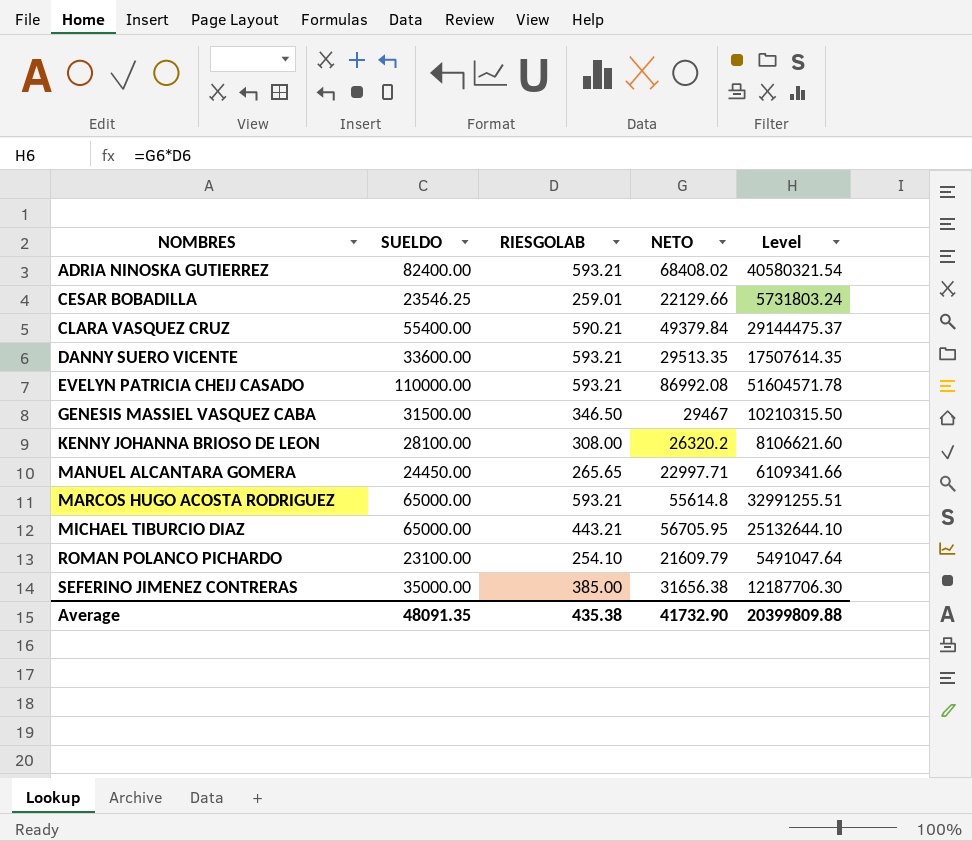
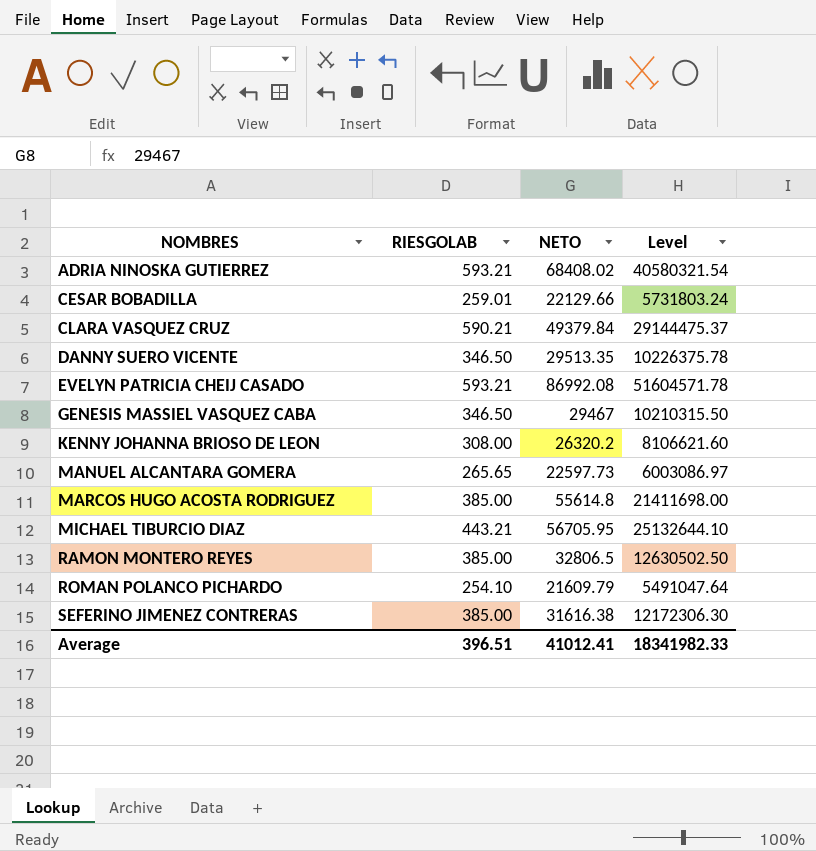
column SUELDO | position: 2 -> none
DANNY SUERO VICENTE | RIESGOLAB: 593.21 -> 346.50
DANNY SUERO VICENTE | Level: 17507614.35 -> 10226375.78
MANUEL ALCANTARA GOMERA | NETO: 22997.71 -> 22597.73
MANUEL ALCANTARA GOMERA | Level: 6109341.66 -> 6003086.97
MARCOS HUGO ACOSTA RODRIGUEZ | RIESGOLAB: 593.21 -> 385.00
MARCOS HUGO ACOSTA RODRIGUEZ | Level: 32991255.51 -> 21411698.00
row RAMON MONTERO REYES: none -> 385.00 | 32806.5 | 12630502.50
SEFERINO JIMENEZ CONTRERAS | NETO: 31656.38 -> 31616.38
SEFERINO JIMENEZ CONTRERAS | Level: 12187706.30 -> 12172306.30
Average | RIESGOLAB: 435.38 -> 396.51
Average | NETO: 41732.90 -> 41012.41
Average | Level: 20399809.88 -> 18341982.33

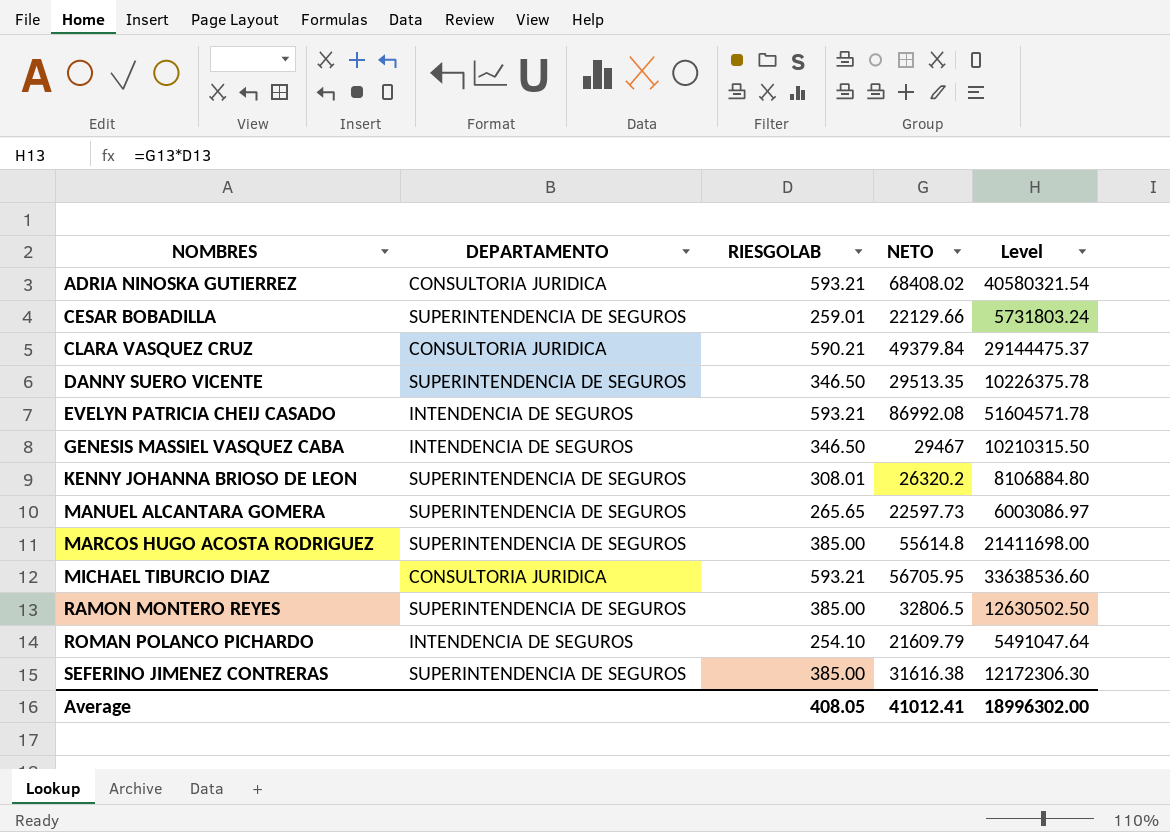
column DEPARTAMENTO | position: none -> 2
KENNY JOHANNA BRIOSO DE LEON | RIESGOLAB: 308.00 -> 308.01
KENNY JOHANNA BRIOSO DE LEON | Level: 8106621.60 -> 8106884.80
MICHAEL TIBURCIO DIAZ | RIESGOLAB: 443.21 -> 593.21
MICHAEL TIBURCIO DIAZ | Level: 25132644.10 -> 33638536.60
Average | RIESGOLAB: 396.51 -> 408.05
Average | Level: 18341982.33 -> 18996302.00

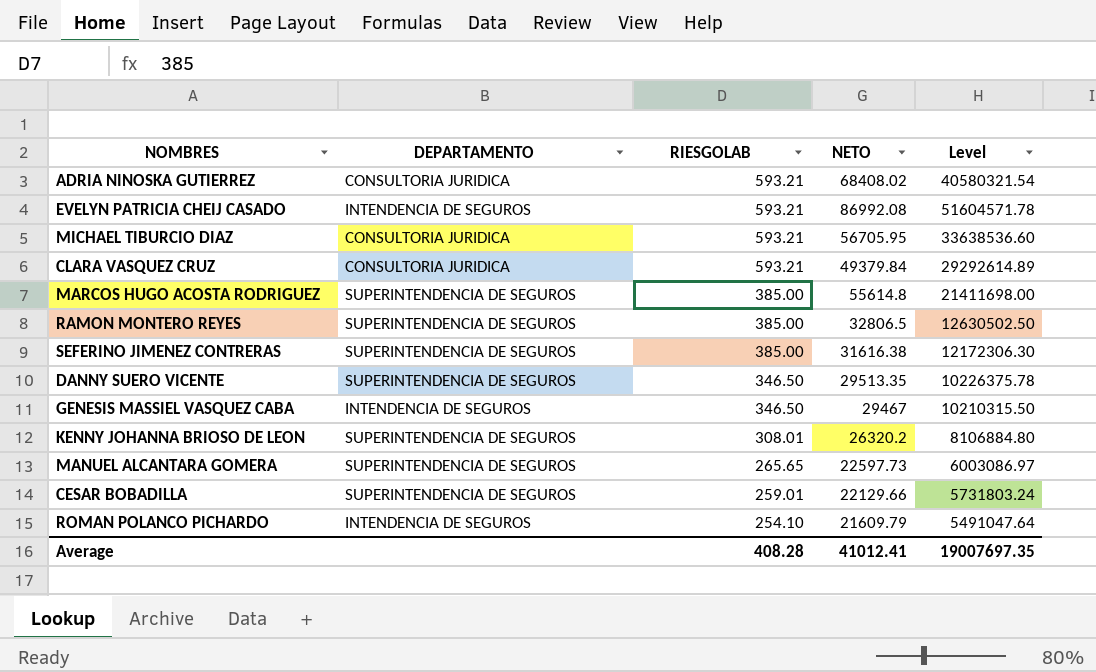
row order: NOMBRES ascending -> RIESGOLAB descending
CLARA VASQUEZ CRUZ | RIESGOLAB: 590.21 -> 593.21
CLARA VASQUEZ CRUZ | Level: 29144475.37 -> 29292614.89
Average | RIESGOLAB: 408.05 -> 408.28
Average | Level: 18996302.00 -> 19007697.35

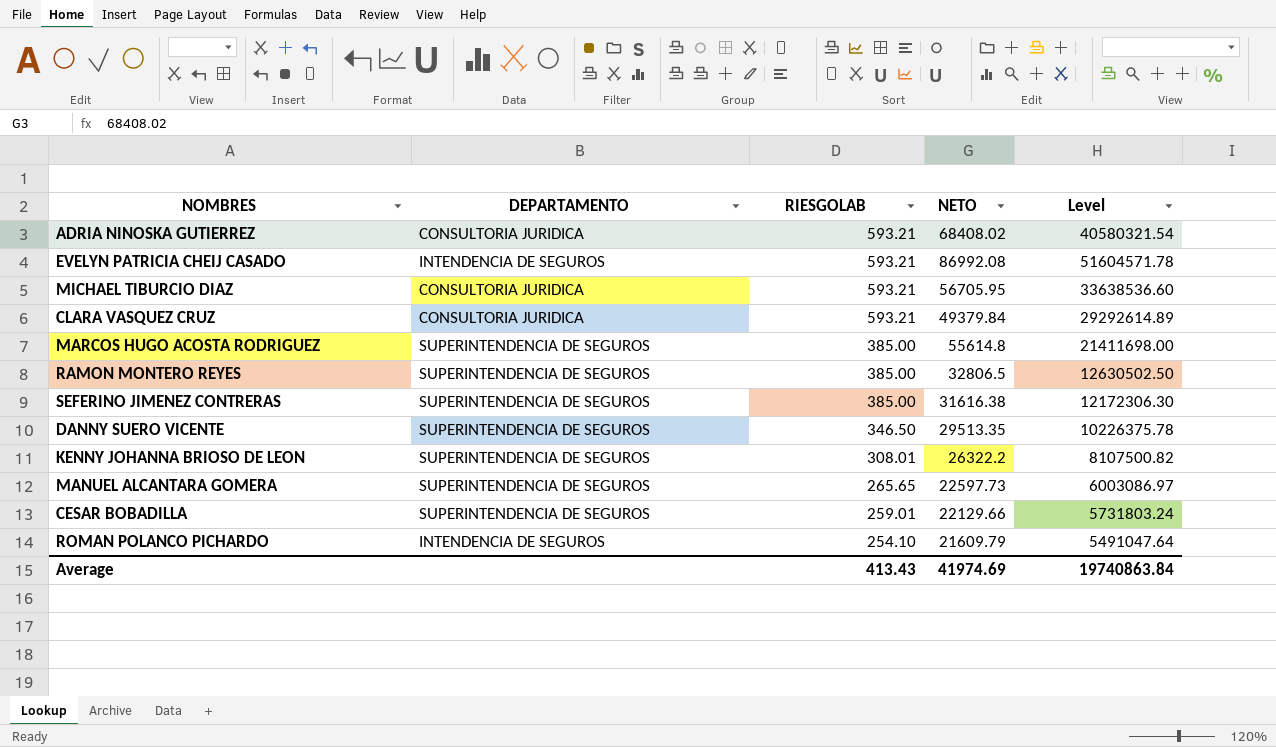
row GENESIS MASSIEL VASQUEZ CABA: INTENDENCIA DE SEGUROS | 346.50 | 29467 | 10210315.50 -> none
KENNY JOHANNA BRIOSO DE LEON | NETO: 26320.2 -> 26322.2
KENNY JOHANNA BRIOSO DE LEON | Level: 8106884.80 -> 8107500.82
Average | RIESGOLAB: 408.28 -> 413.43
Average | NETO: 41012.41 -> 41974.69
Average | Level: 19007697.35 -> 19740863.84

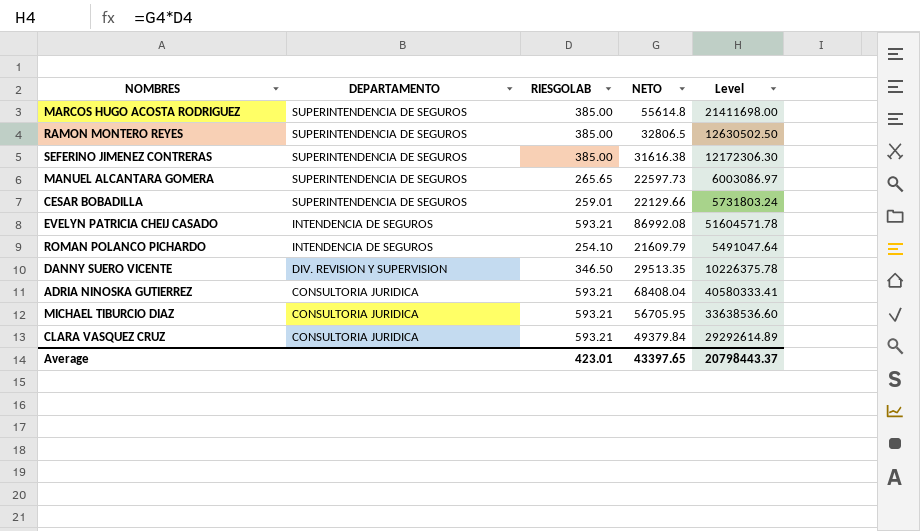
row order: RIESGOLAB descending -> DEPARTAMENTO descending
row KENNY JOHANNA BRIOSO DE LEON: SUPERINTENDENCIA DE SEGUROS | 308.01 | 26322.2 | 8107500.82 -> none
DANNY SUERO VICENTE | DEPARTAMENTO: SUPERINTENDENCIA DE SEGUROS -> DIV. REVISION Y SUPERVISION
ADRIA NINOSKA GUTIERREZ | NETO: 68408.02 -> 68408.04
ADRIA NINOSKA GUTIERREZ | Level: 40580321.54 -> 40580333.41
Average | RIESGOLAB: 413.43 -> 423.01
Average | NETO: 41974.69 -> 43397.65
Average | Level: 19740863.84 -> 20798443.37

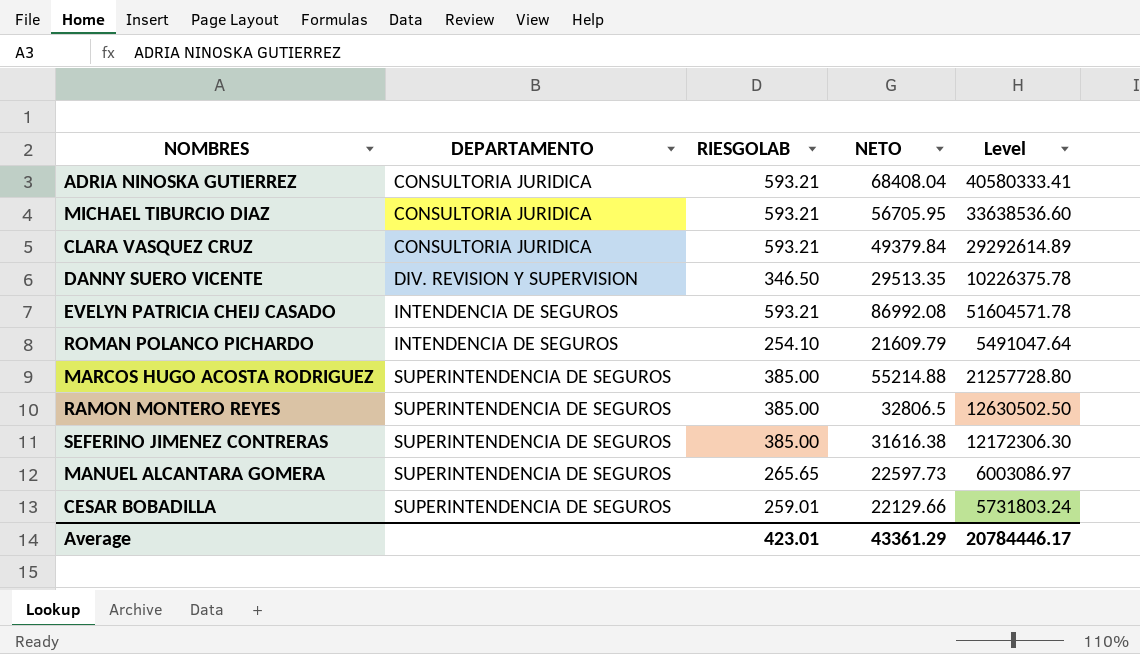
row order: DEPARTAMENTO descending -> DEPARTAMENTO ascending
MARCOS HUGO ACOSTA RODRIGUEZ | NETO: 55614.8 -> 55214.88
MARCOS HUGO ACOSTA RODRIGUEZ | Level: 21411698.00 -> 21257728.80
Average | NETO: 43397.65 -> 43361.29
Average | Level: 20798443.37 -> 20784446.17

